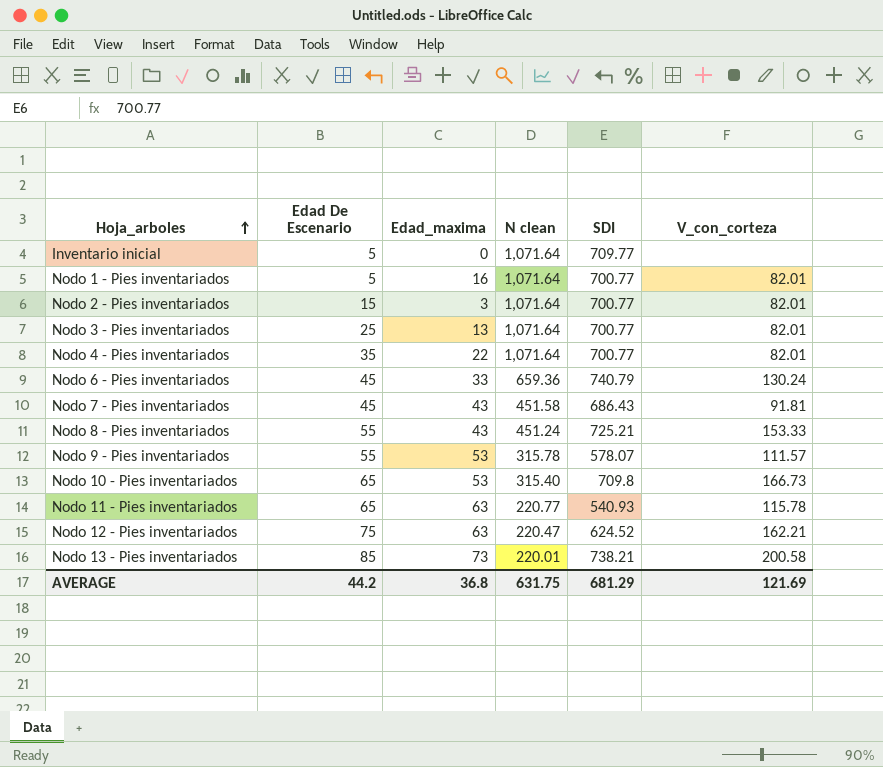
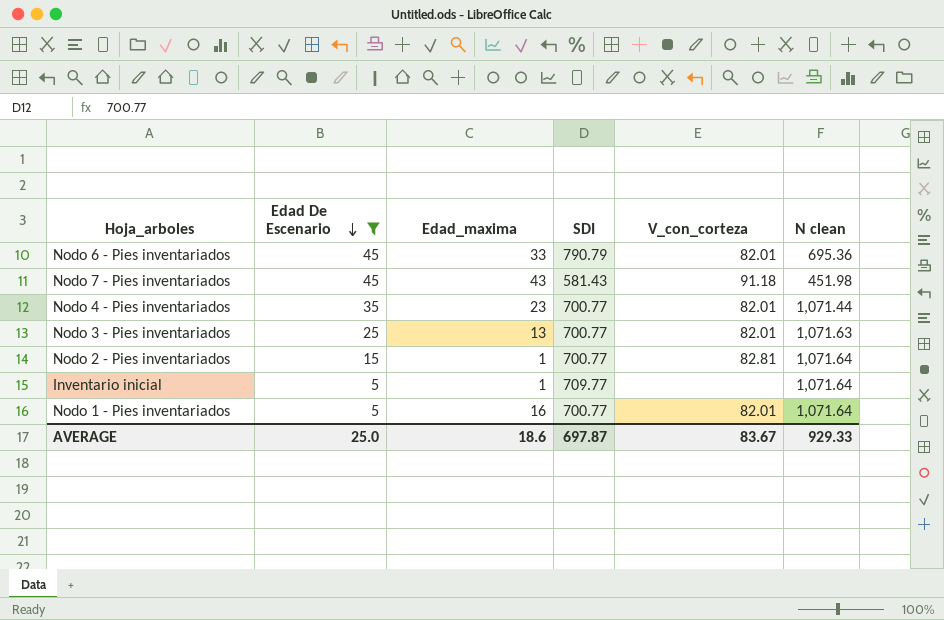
filter: none -> Edad De Escenario <= 45
row order: Hoja_arboles ascending -> Edad De Escenario descending
column N clean | position: 4 -> 6
Nodo 6 - Pies inventariados | SDI: 740.79 -> 790.79
Nodo 6 - Pies inventariados | V_con_corteza: 130.24 -> 82.01
Nodo 6 - Pies inventariados | N clean: 659.36 -> 695.36
Nodo 7 - Pies inventariados | SDI: 686.43 -> 581.43
Nodo 7 - Pies inventariados | V_con_corteza: 91.81 -> 91.18
Nodo 7 - Pies inventariados | N clean: 451.58 -> 451.98
Nodo 4 - Pies inventariados | Edad_maxima: 22 -> 23
Nodo 4 - Pies inventariados | N clean: 1,071.64 -> 1,071.44
Nodo 3 - Pies inventariados | N clean: 1,071.64 -> 1,071.63
Nodo 2 - Pies inventariados | Edad_maxima: 3 -> 1
Nodo 2 - Pies inventariados | V_con_corteza: 82.01 -> 82.81
Inventario inicial | Edad_maxima: 0 -> 1
AVERAGE | Edad De Escenario: 44.2 -> 25.0
AVERAGE | Edad_maxima: 36.8 -> 18.6
AVERAGE | SDI: 681.29 -> 697.87
AVERAGE | V_con_corteza: 121.69 -> 83.67
AVERAGE | N clean: 631.75 -> 929.33

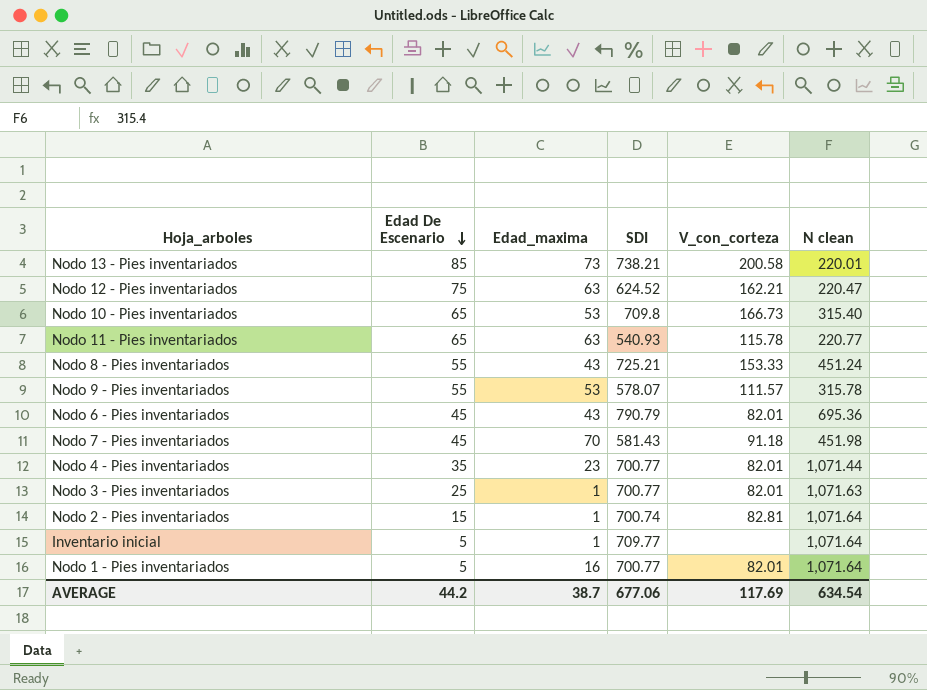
filter: Edad De Escenario <= 45 -> none
Nodo 6 - Pies inventariados | Edad_maxima: 33 -> 43
Nodo 7 - Pies inventariados | Edad_maxima: 43 -> 70
Nodo 3 - Pies inventariados | Edad_maxima: 13 -> 1
Nodo 2 - Pies inventariados | SDI: 700.77 -> 700.74
AVERAGE | Edad De Escenario: 25.0 -> 44.2
AVERAGE | Edad_maxima: 18.6 -> 38.7
AVERAGE | SDI: 697.87 -> 677.06
AVERAGE | V_con_corteza: 83.67 -> 117.69
AVERAGE | N clean: 929.33 -> 634.54

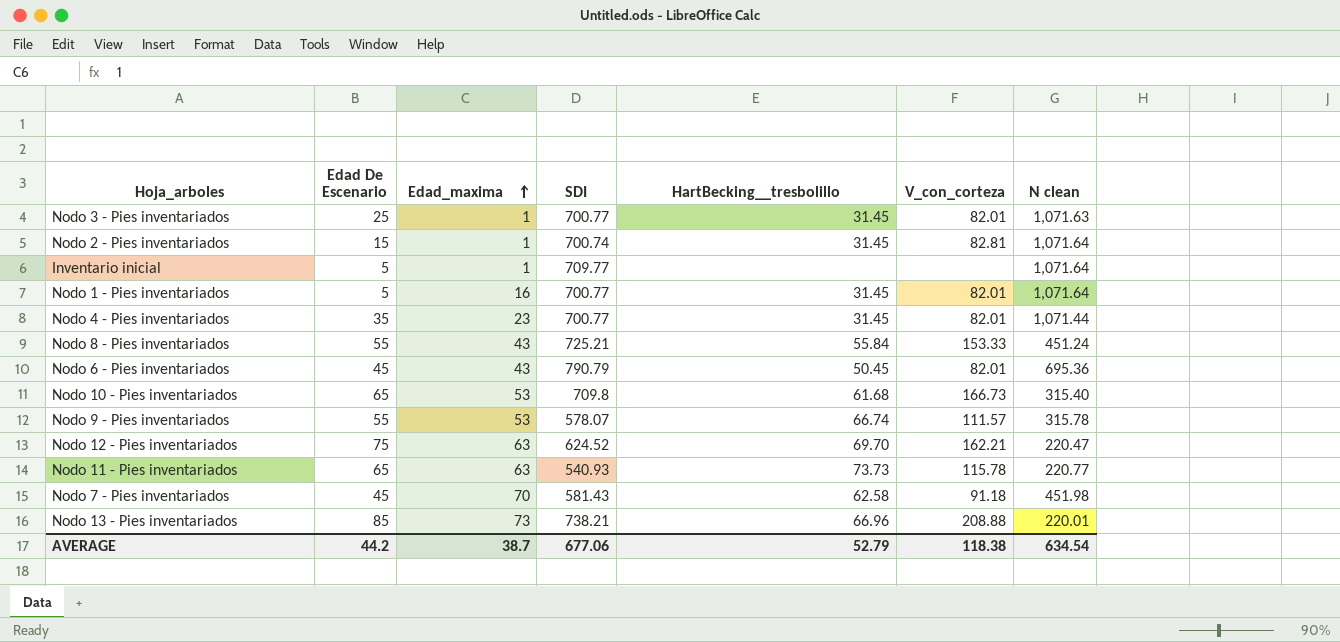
row order: Edad De Escenario descending -> Edad_maxima ascending
column HartBecking__tresbolillo | position: none -> 5
Nodo 13 - Pies inventariados | V_con_corteza: 200.58 -> 208.88
AVERAGE | V_con_corteza: 117.69 -> 118.38

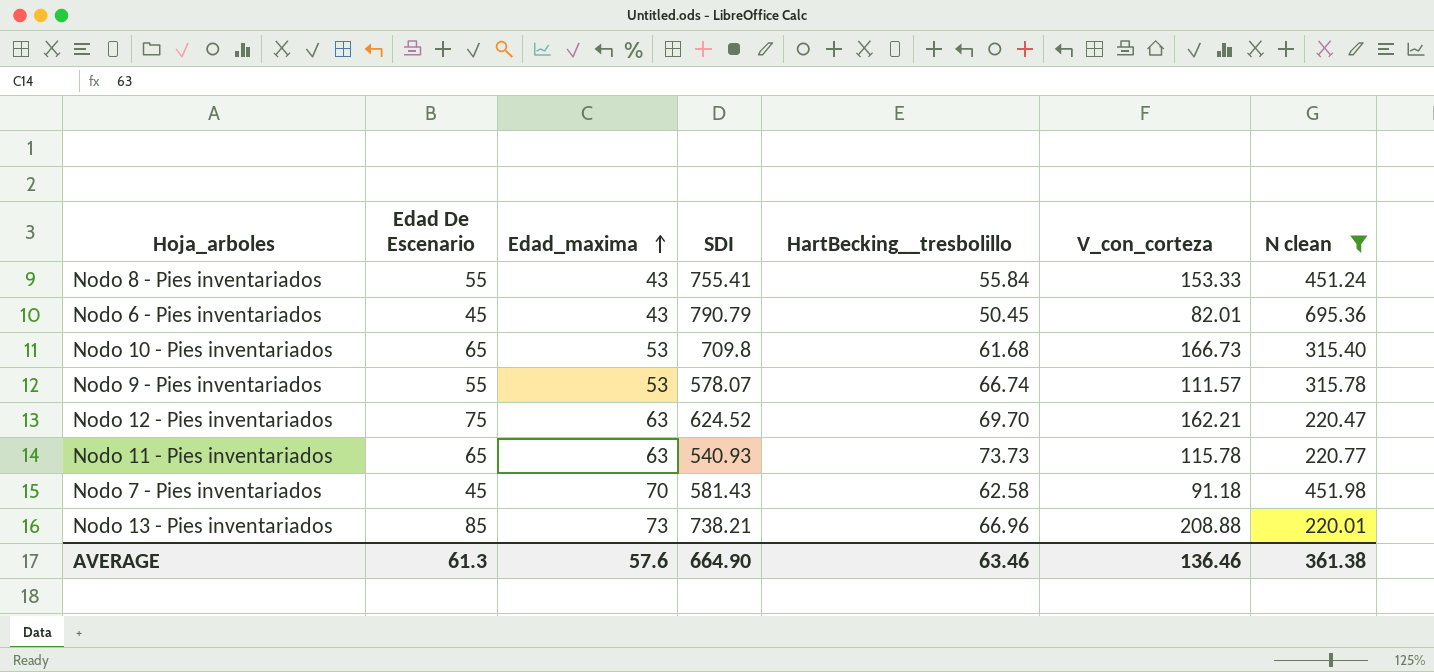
filter: none -> N clean <= 695.36
Nodo 8 - Pies inventariados | SDI: 725.21 -> 755.41
AVERAGE | Edad De Escenario: 44.2 -> 61.3
AVERAGE | Edad_maxima: 38.7 -> 57.6
AVERAGE | SDI: 677.06 -> 664.90
AVERAGE | HartBecking__tresbolillo: 52.79 -> 63.46
AVERAGE | V_con_corteza: 118.38 -> 136.46
AVERAGE | N clean: 634.54 -> 361.38

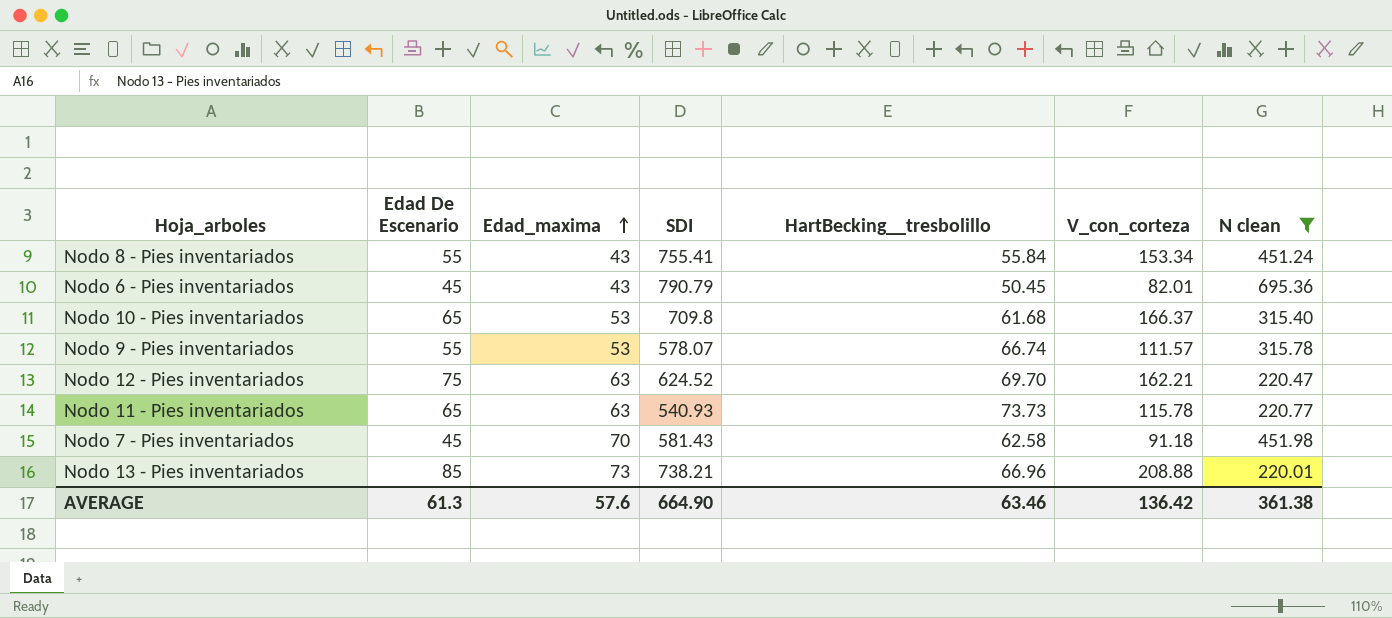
Nodo 8 - Pies inventariados | V_con_corteza: 153.33 -> 153.34
Nodo 10 - Pies inventariados | V_con_corteza: 166.73 -> 166.37
AVERAGE | V_con_corteza: 136.46 -> 136.42

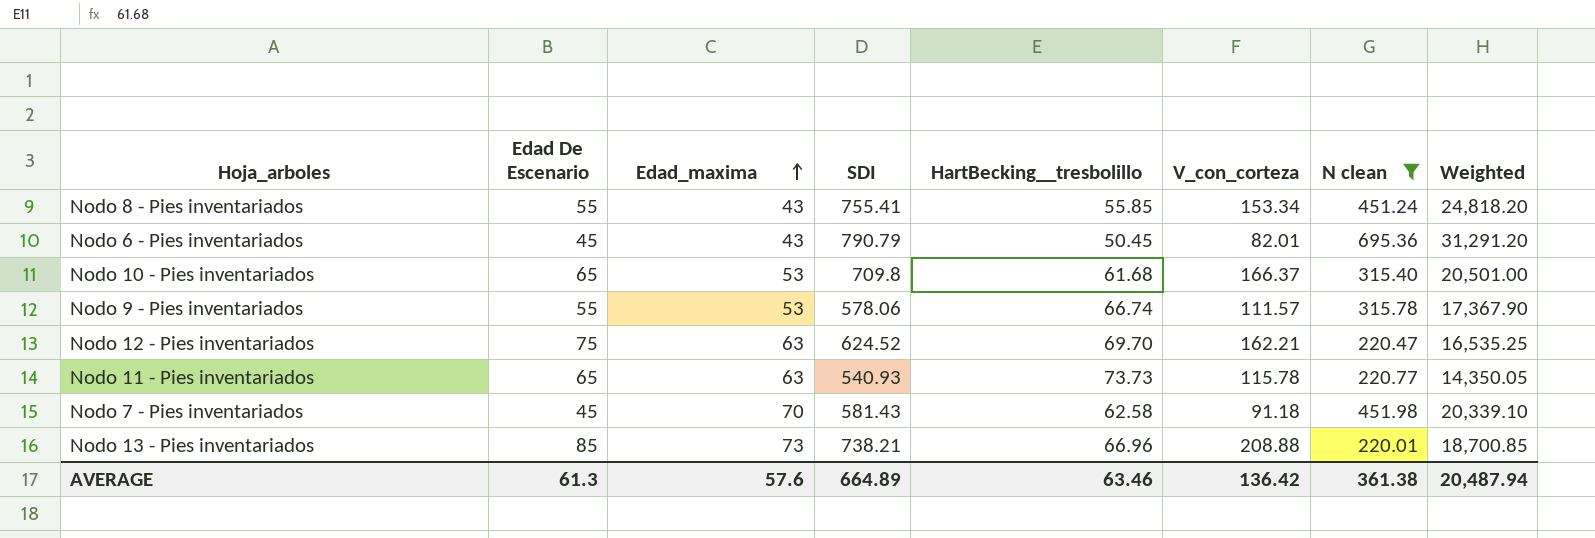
column Weighted | formula: none -> [Edad De Escenario] * [N clean]
Nodo 8 - Pies inventariados | HartBecking__tresbolillo: 55.84 -> 55.85
Nodo 9 - Pies inventariados | SDI: 578.07 -> 578.06
AVERAGE | SDI: 664.90 -> 664.89

